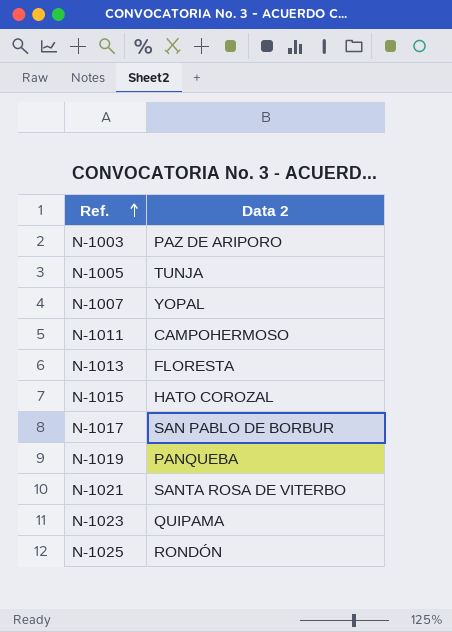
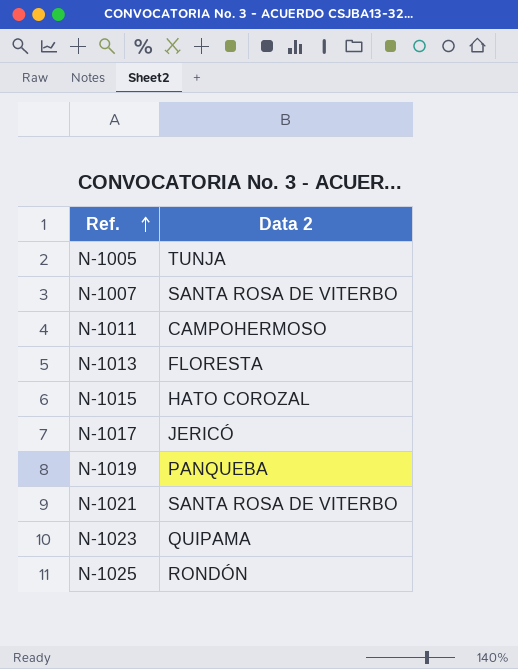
row N-1003: PAZ DE ARIPORO -> none
N-1007 | Data 2: YOPAL -> SANTA ROSA DE VITERBO
N-1017 | Data 2: SAN PABLO DE BORBUR -> JERICÓ

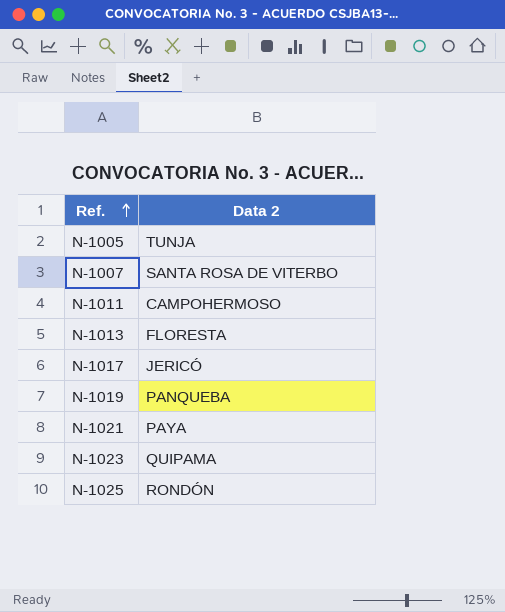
row N-1015: HATO COROZAL -> none
N-1021 | Data 2: SANTA ROSA DE VITERBO -> PAYA

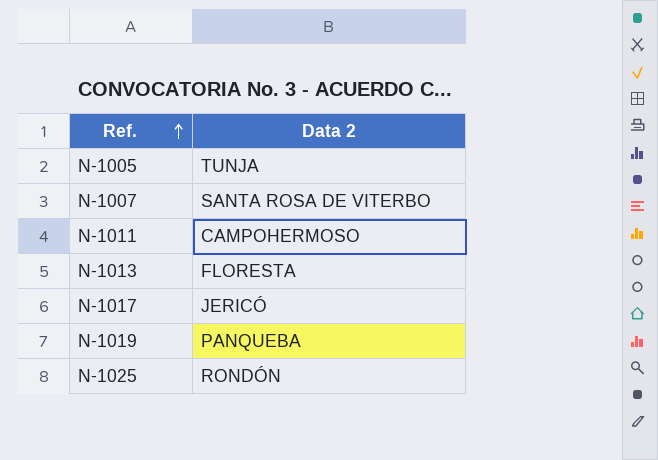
row N-1021: PAYA -> none
row N-1023: QUIPAMA -> none

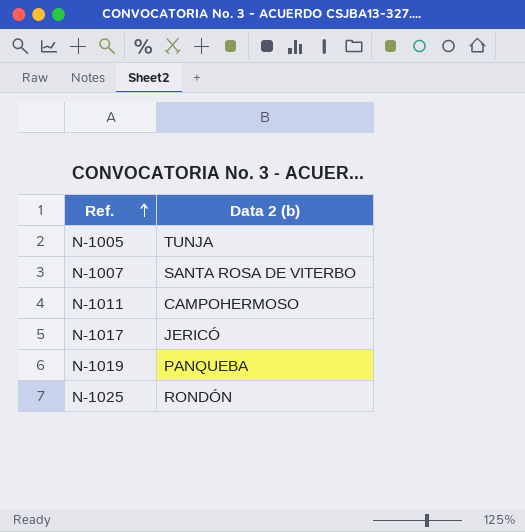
column name: Data 2 -> Data 2 (b)
row N-1013: FLORESTA -> none

